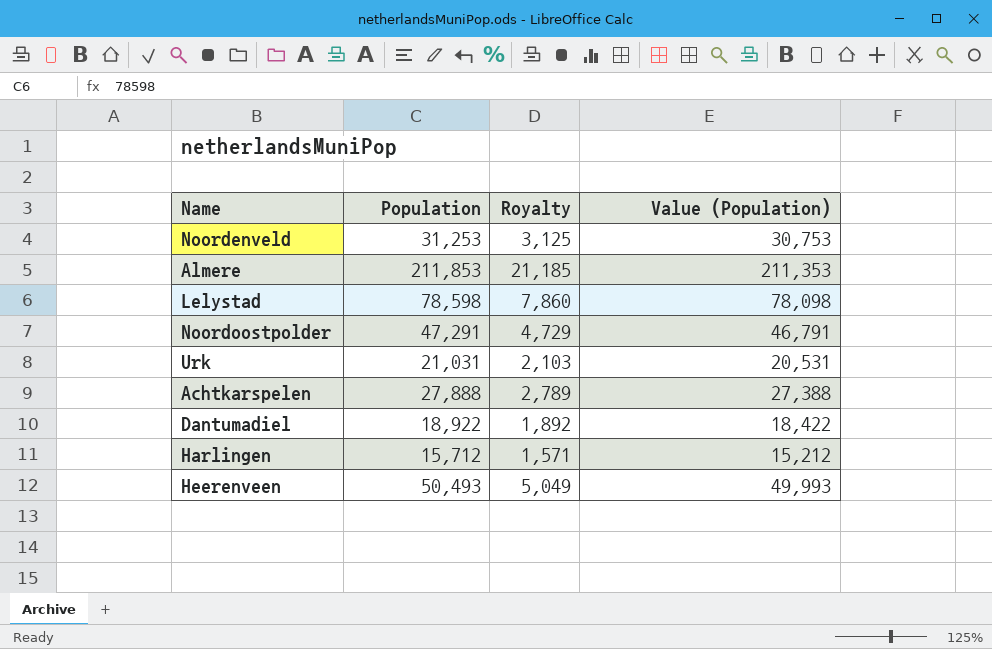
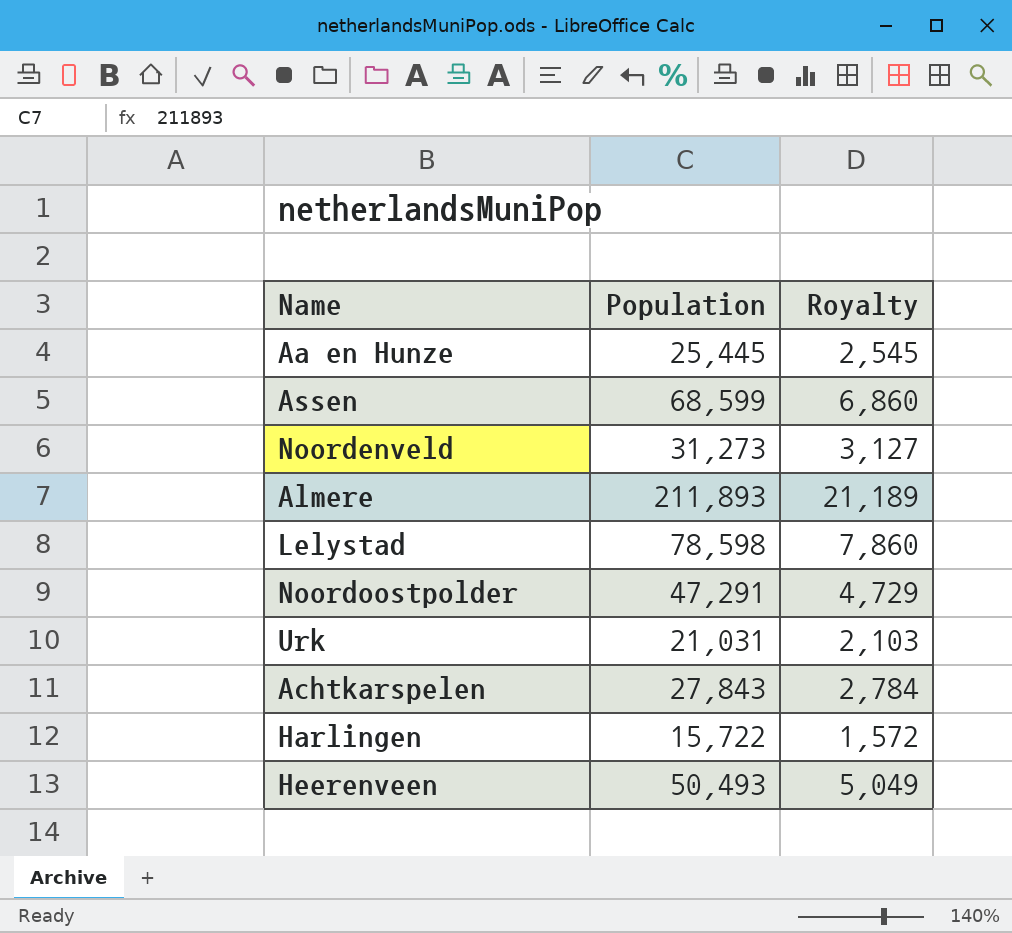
column Value (Population) | formula: [Population] - 500 -> none
row Dantumadiel: 18,922 | 1,892 | 18,422 -> none
row Aa en Hunze: none -> 25,445 | 2,545
row Assen: none -> 68,599 | 6,860
Noordenveld | Population: 31,253 -> 31,273
Noordenveld | Royalty: 3,125 -> 3,127
Almere | Population: 211,853 -> 211,893
Almere | Royalty: 21,185 -> 21,189
Achtkarspelen | Population: 27,888 -> 27,843
Achtkarspelen | Royalty: 2,789 -> 2,784
Harlingen | Population: 15,712 -> 15,722
Harlingen | Royalty: 1,571 -> 1,572

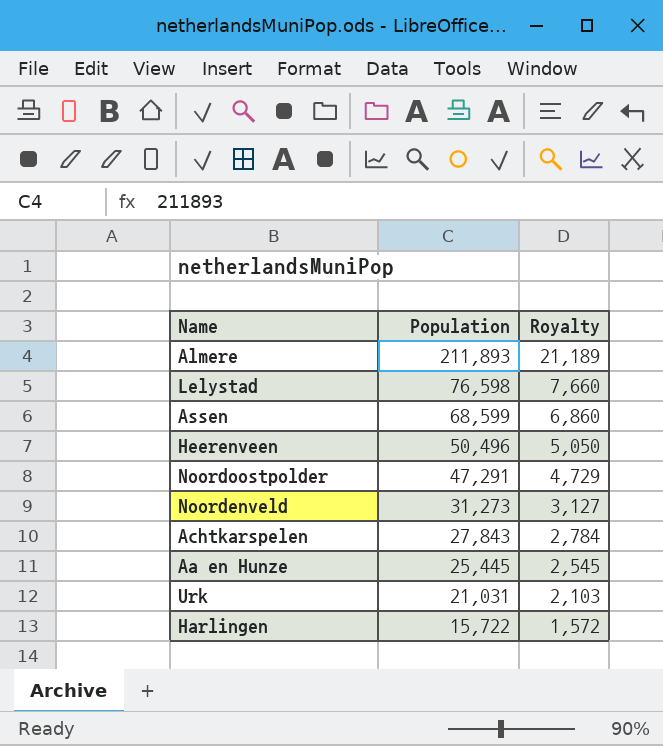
row order: none -> Population descending
Lelystad | Population: 78,598 -> 76,598
Lelystad | Royalty: 7,860 -> 7,660
Heerenveen | Population: 50,493 -> 50,496
Heerenveen | Royalty: 5,049 -> 5,050

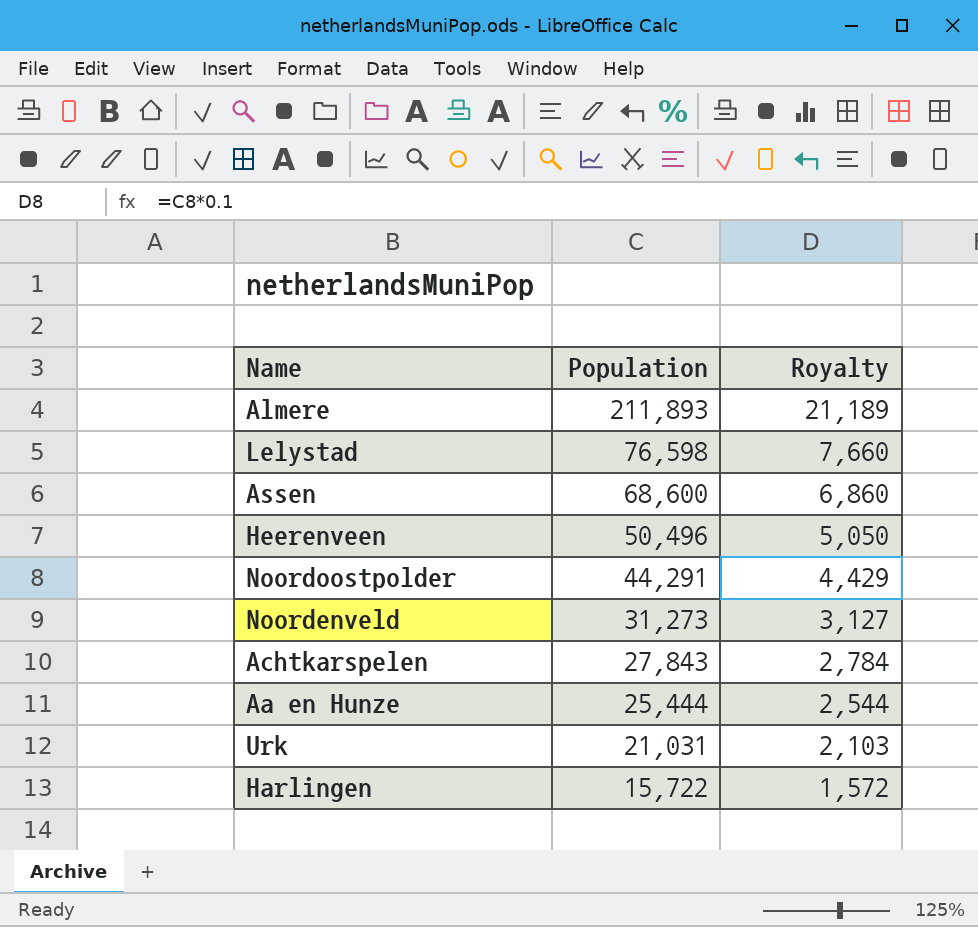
Assen | Population: 68,599 -> 68,600
Noordoostpolder | Population: 47,291 -> 44,291
Noordoostpolder | Royalty: 4,729 -> 4,429
Aa en Hunze | Population: 25,445 -> 25,444
Aa en Hunze | Royalty: 2,545 -> 2,544

